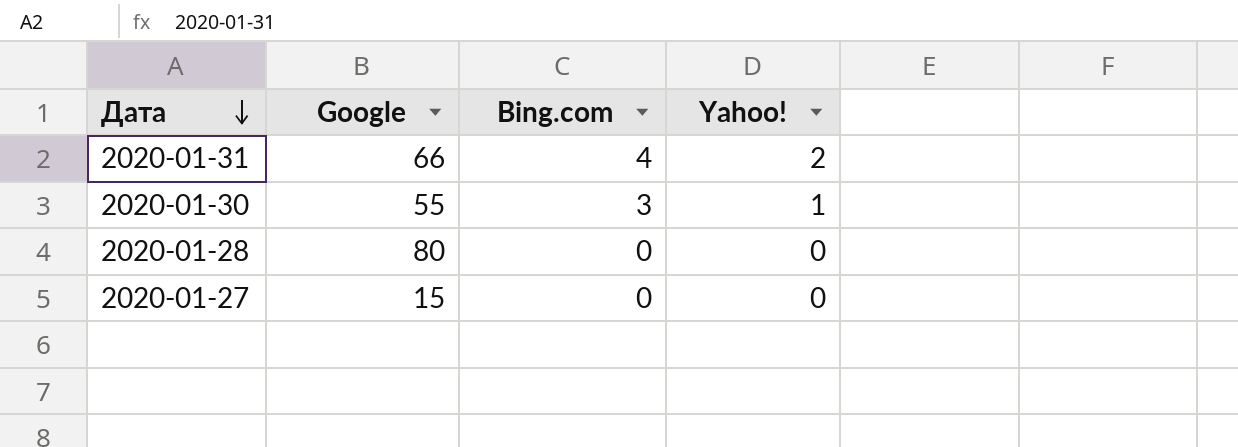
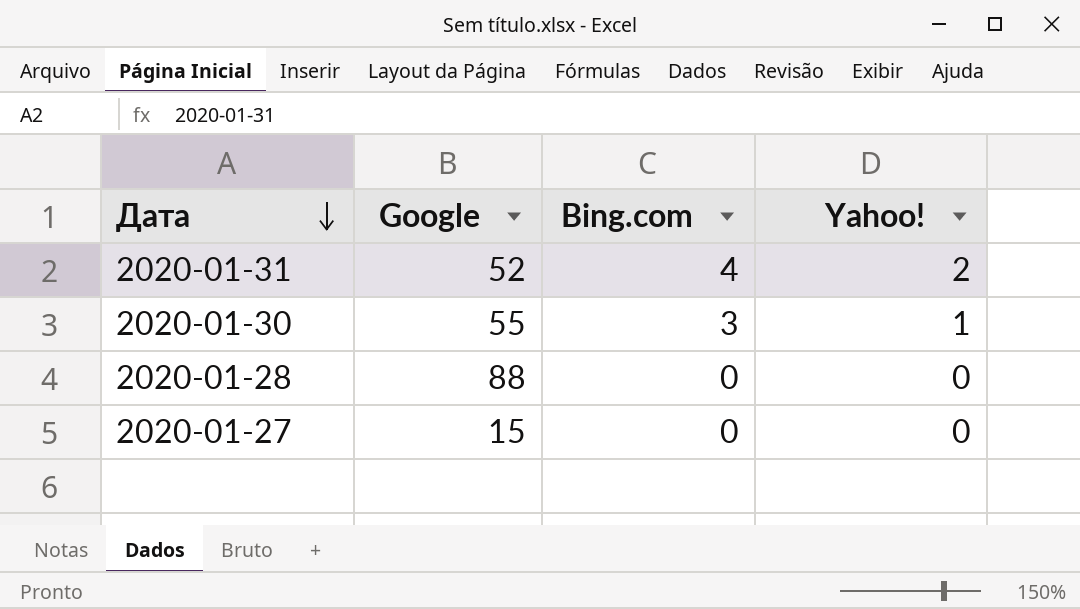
2020-01-31 | Google: 66 -> 52
2020-01-28 | Google: 80 -> 88

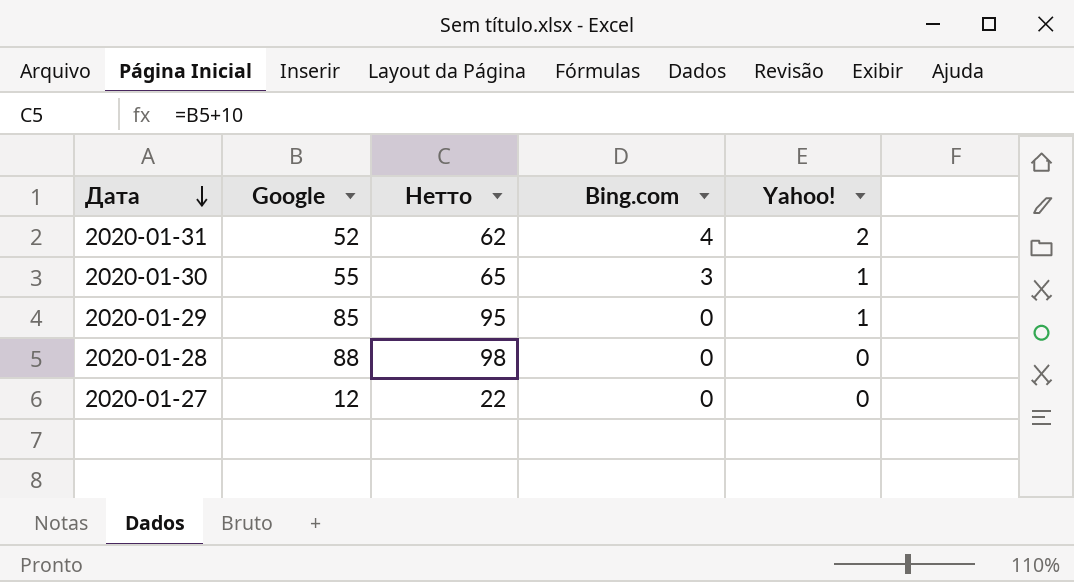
column Нетто | formula: none -> [Google] + 10
row 2020-01-29: none -> 85 | 95 | 0 | 1
2020-01-27 | Google: 15 -> 12

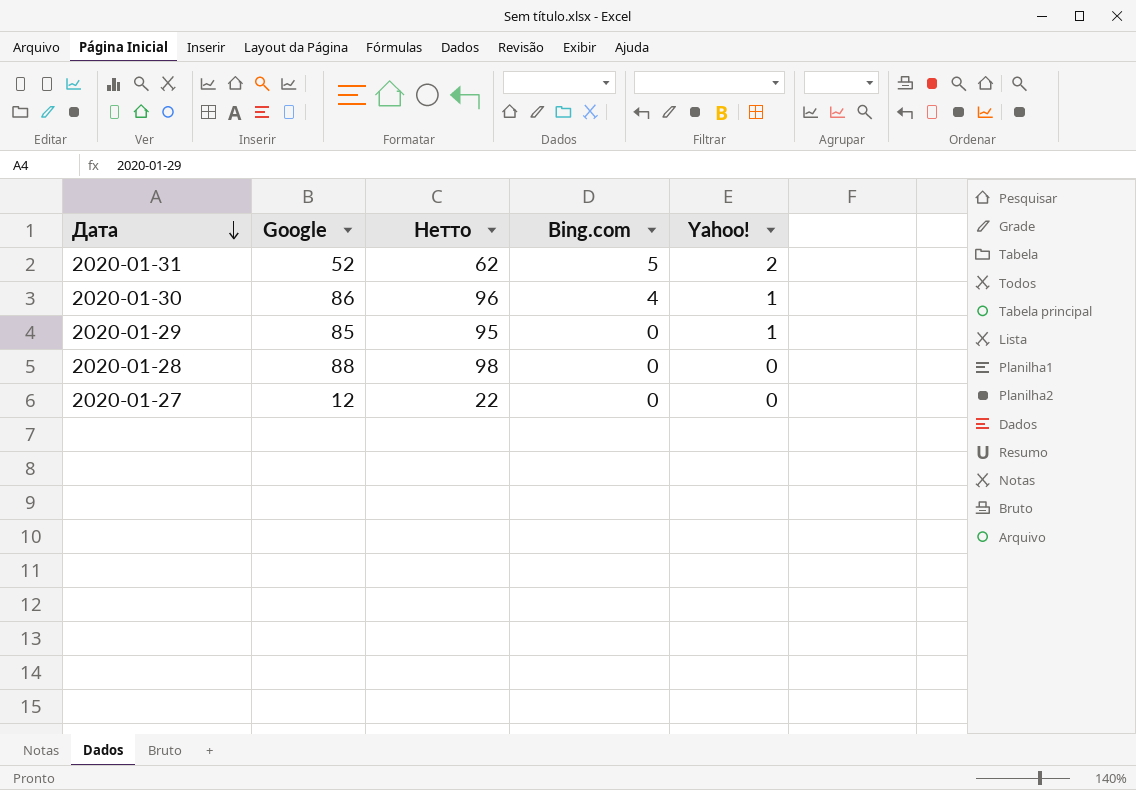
2020-01-31 | Bing.com: 4 -> 5
2020-01-30 | Google: 55 -> 86
2020-01-30 | Нетто: 65 -> 96
2020-01-30 | Bing.com: 3 -> 4

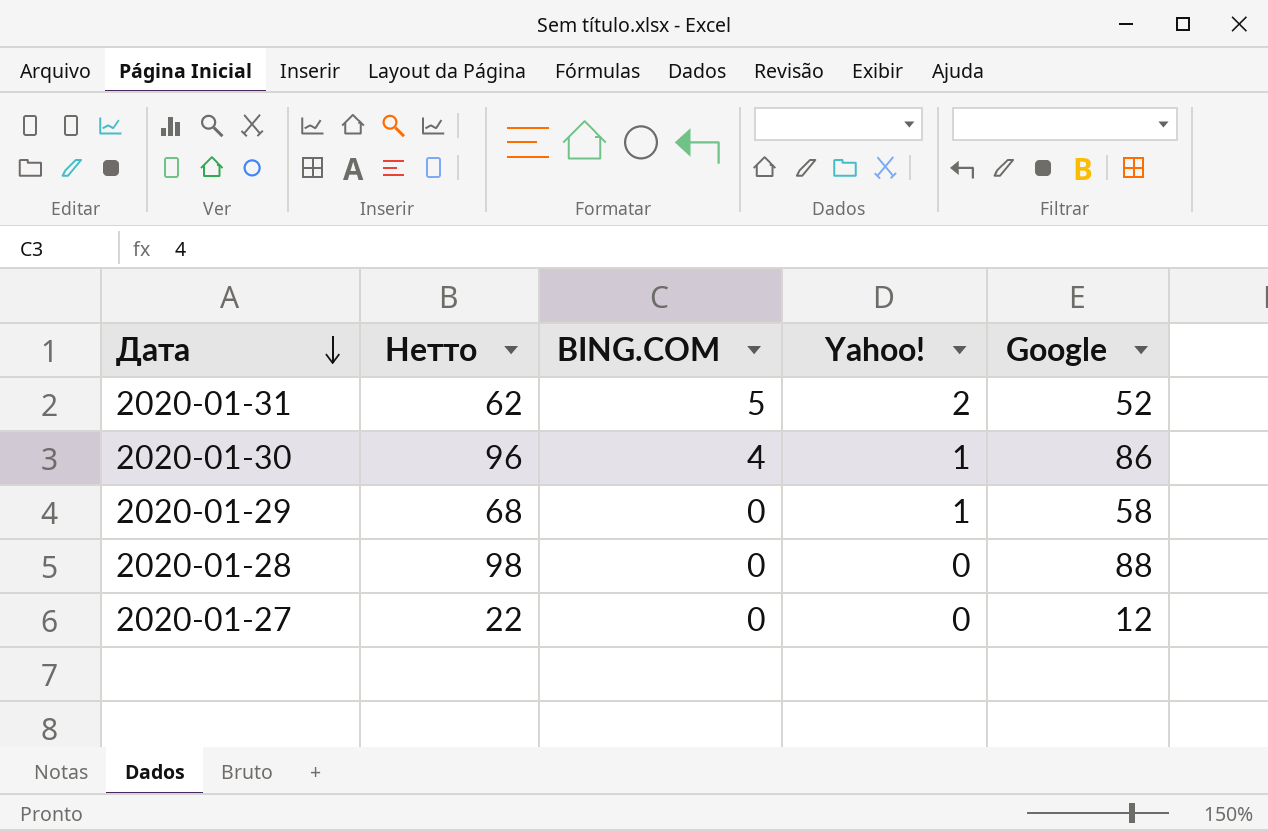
column name: Bing.com -> BING.COM
column Google | position: 2 -> 5
2020-01-29 | Нетто: 95 -> 68
2020-01-29 | Google: 85 -> 58

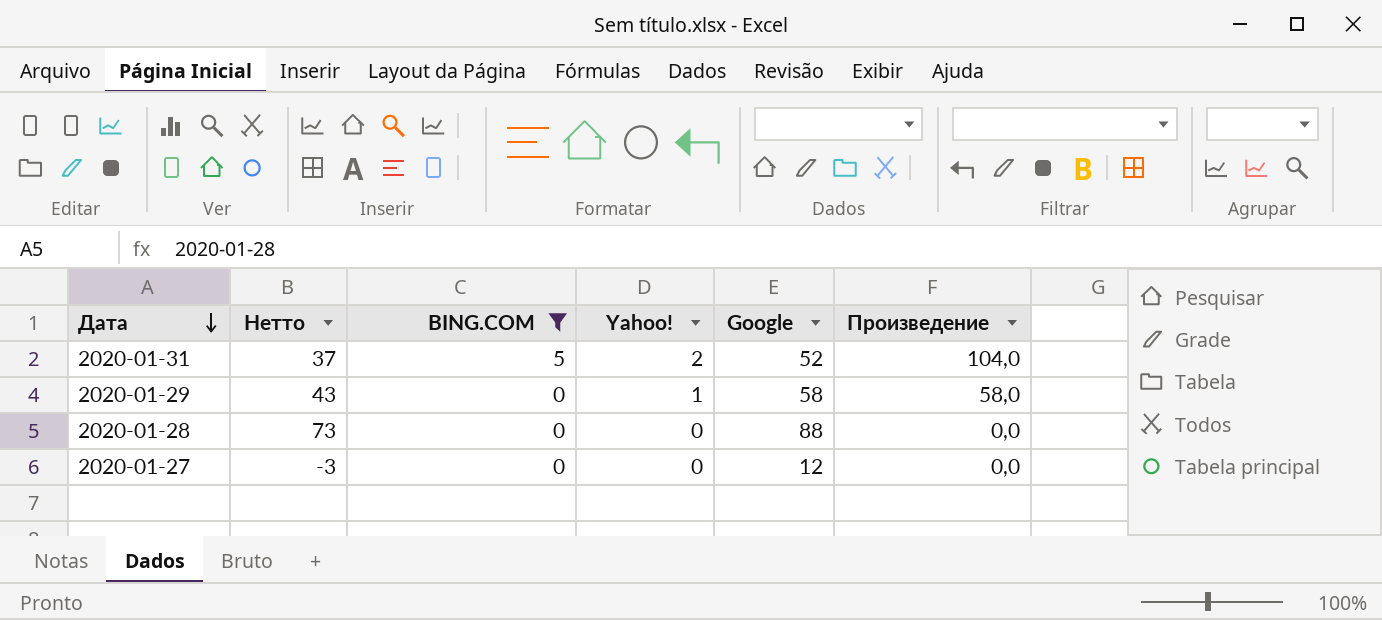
filter: none -> BING.COM != 4
column Нетто | formula: [Google] + 10 -> [Google] - 15
column Произведение | formula: none -> [Yahoo!] * [Google]

